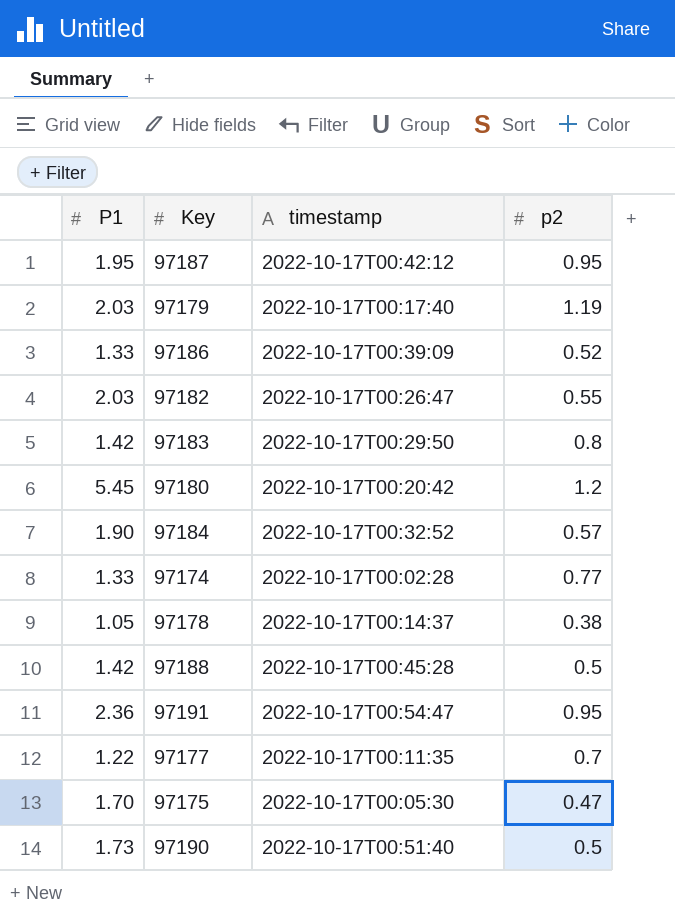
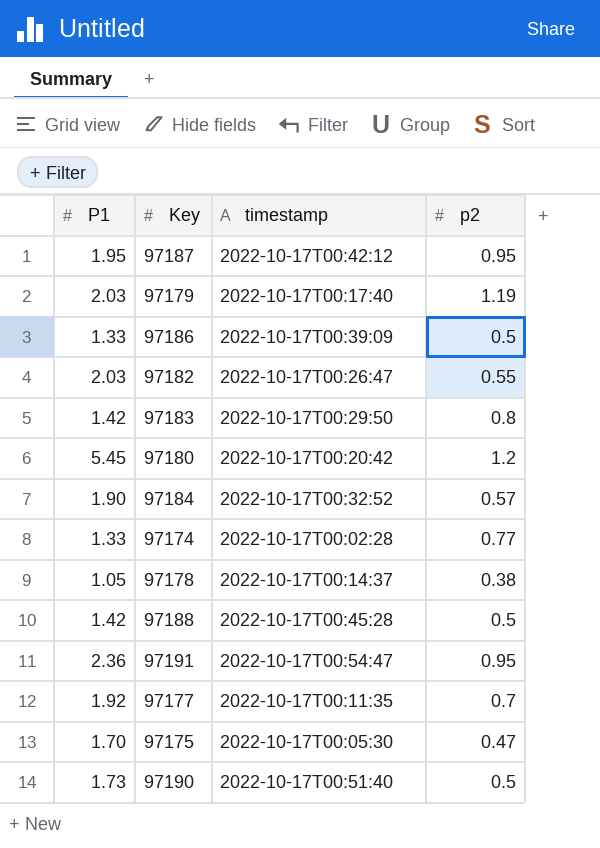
97186 | p2: 0.52 -> 0.5
97177 | P1: 1.22 -> 1.92

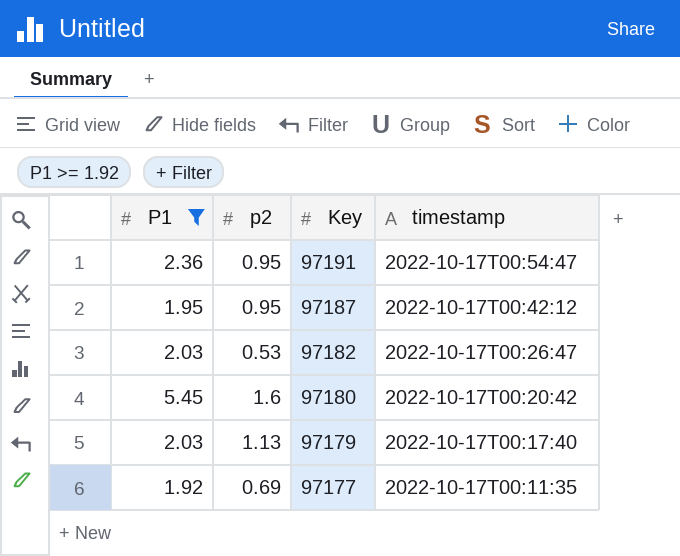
filter: none -> P1 >= 1.92
row order: none -> Key descending
column p2 | position: 4 -> 2
97182 | p2: 0.55 -> 0.53
97180 | p2: 1.2 -> 1.6
97179 | p2: 1.19 -> 1.13
97177 | p2: 0.7 -> 0.69

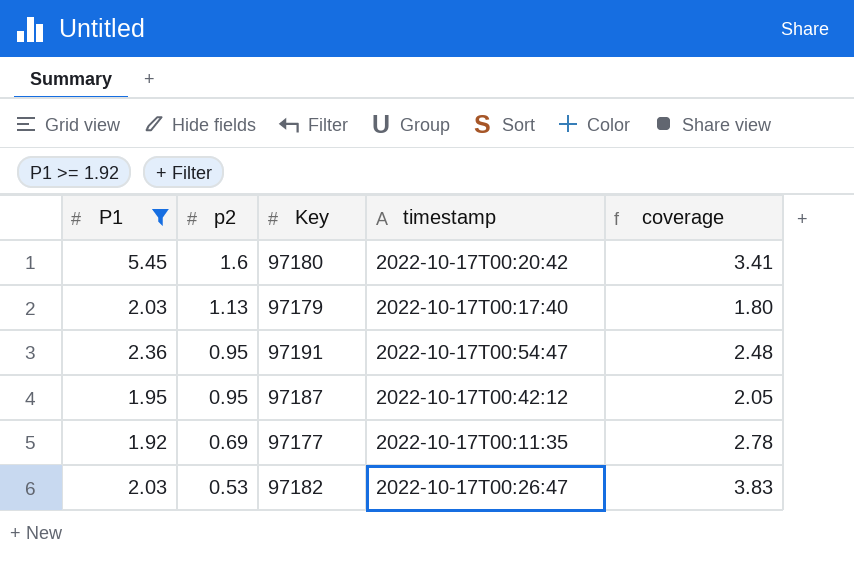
row order: Key descending -> p2 descending
column coverage | formula: none -> [P1] / [p2]

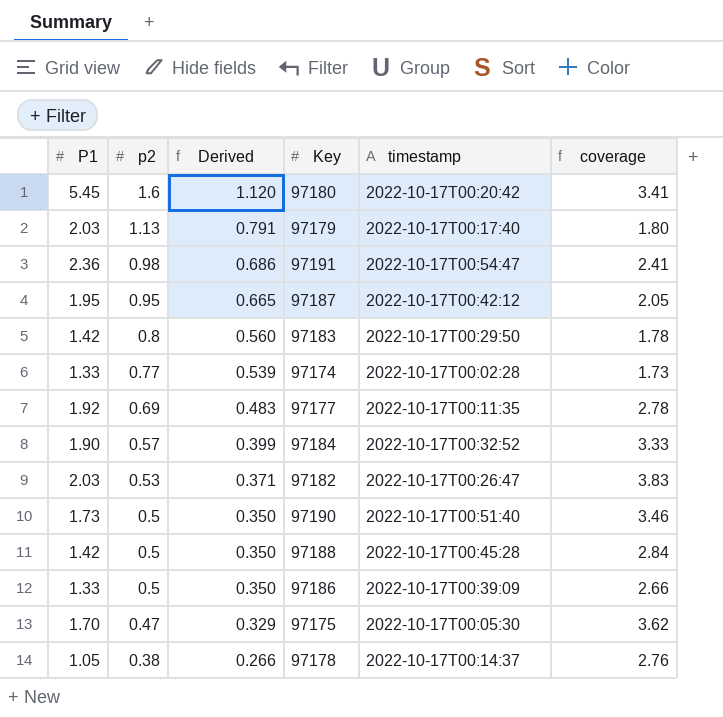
filter: P1 >= 1.92 -> none
column Derived | formula: none -> [p2] * 0.7
97191 | p2: 0.95 -> 0.98
97191 | coverage: 2.48 -> 2.41

